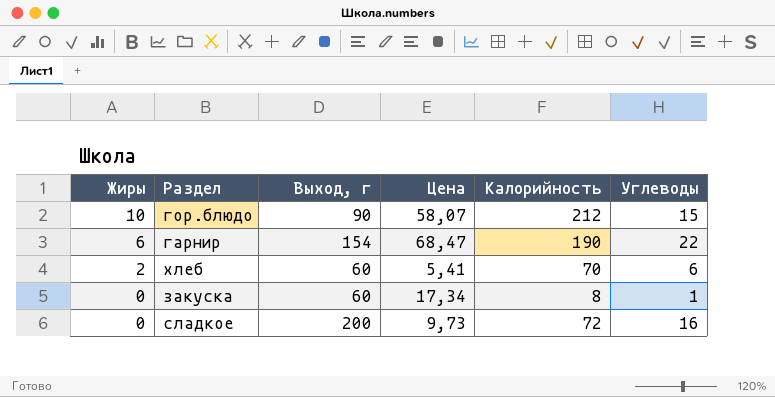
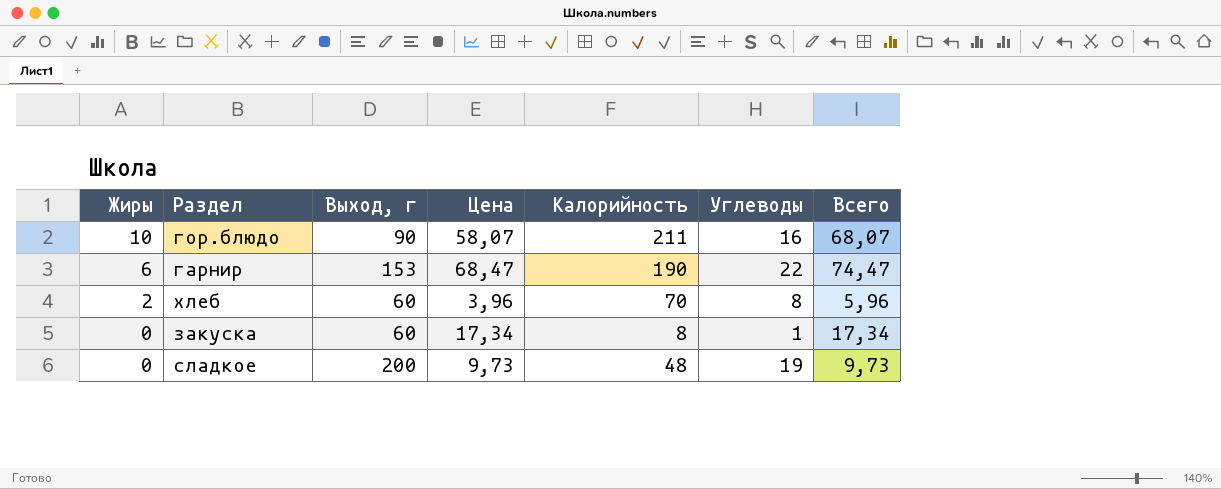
column Всего | formula: none -> [Жиры] + [Цена]
гор.блюдо | Калорийность: 212 -> 211
гор.блюдо | Углеводы: 15 -> 16
гарнир | Выход, г: 154 -> 153
хлеб | Цена: 5,41 -> 3,96
хлеб | Углеводы: 6 -> 8
сладкое | Калорийность: 72 -> 48
сладкое | Углеводы: 16 -> 19

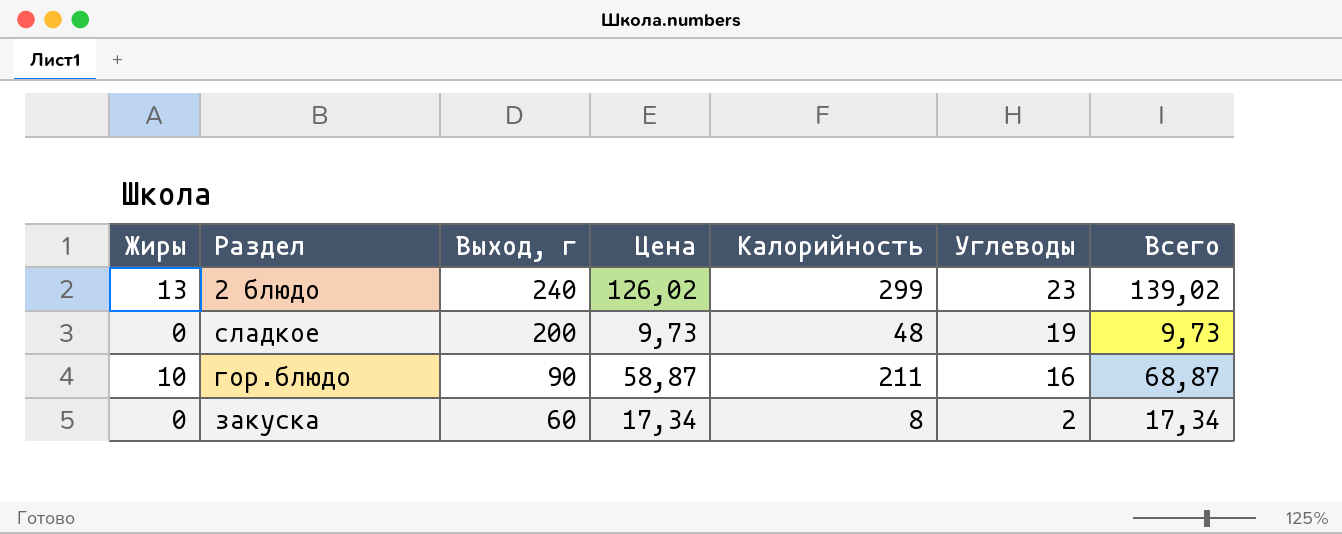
row order: Жиры descending -> Выход, г descending
row гарнир: 6 | 153 | 68,47 | 190 | 22 | 74,47 -> none
row хлеб: 2 | 60 | 3,96 | 70 | 8 | 5,96 -> none
row 2 блюдо: none -> 13 | 240 | 126,02 | 299 | 23 | 139,02
гор.блюдо | Цена: 58,07 -> 58,87
гор.блюдо | Всего: 68,07 -> 68,87
закуска | Углеводы: 1 -> 2

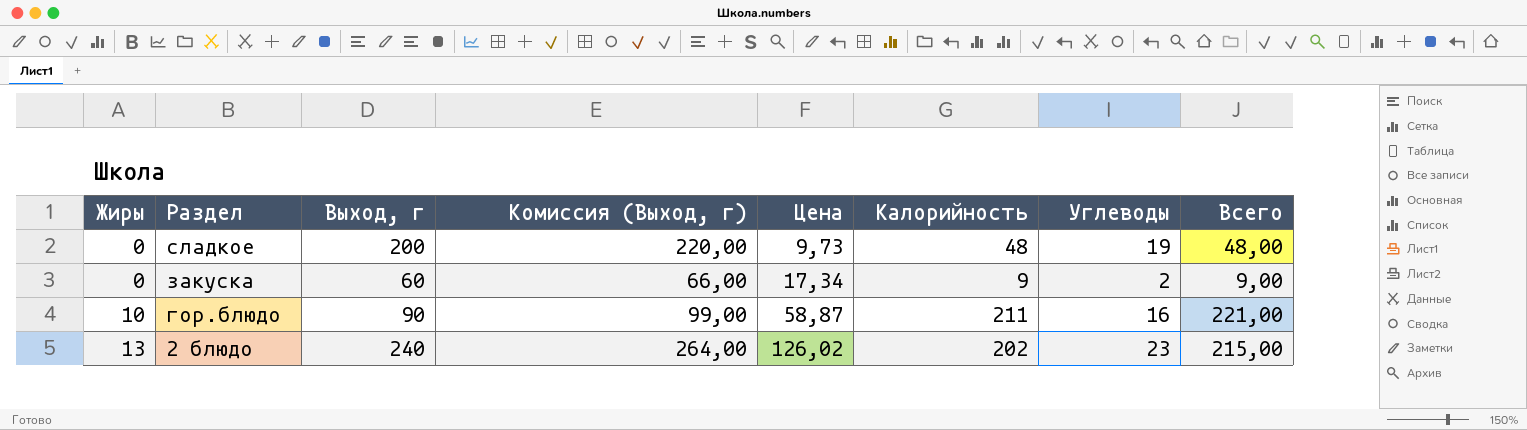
row order: Выход, г descending -> Жиры ascending
column Комиссия (Выход, г) | formula: none -> [Выход, г] * 1,1
column Всего | formula: [Жиры] + [Цена] -> [Жиры] + [Калорийность]
закуска | Калорийность: 8 -> 9
2 блюдо | Калорийность: 299 -> 202

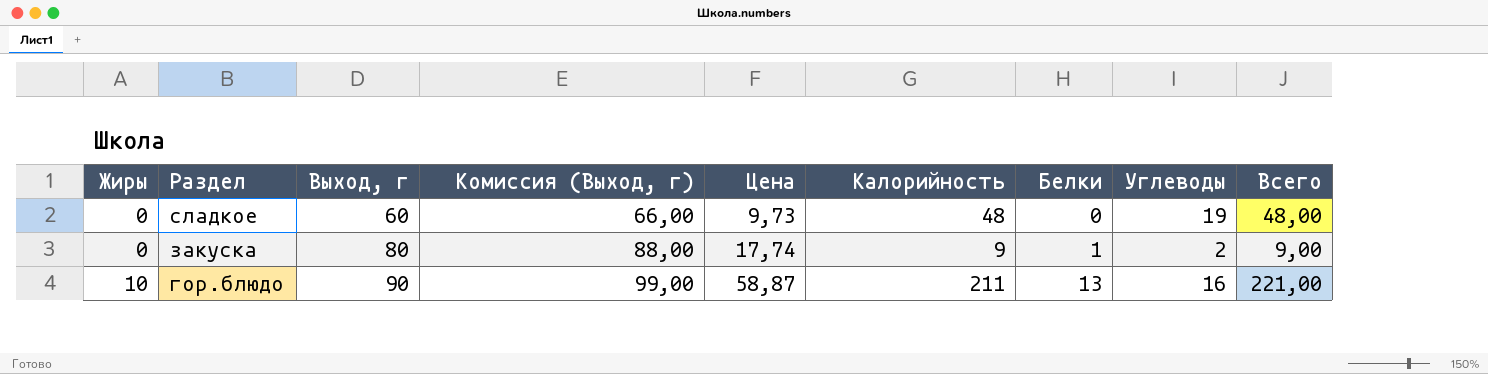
column Белки | position: none -> 7
row 2 блюдо: 13 | 240 | 264,00 | 126,02 | 202 | 23 | 215,00 -> none
сладкое | Выход, г: 200 -> 60
сладкое | Комиссия (Выход, г): 220,00 -> 66,00
закуска | Выход, г: 60 -> 80
закуска | Комиссия (Выход, г): 66,00 -> 88,00
закуска | Цена: 17,34 -> 17,74

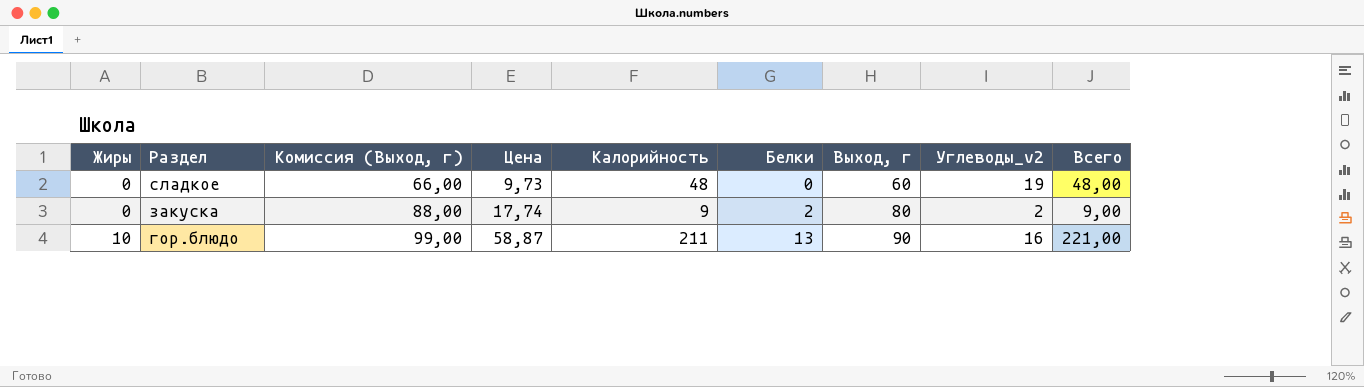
column Выход, г | position: 3 -> 7
column name: Углеводы -> Углеводы_v2
закуска | Белки: 1 -> 2

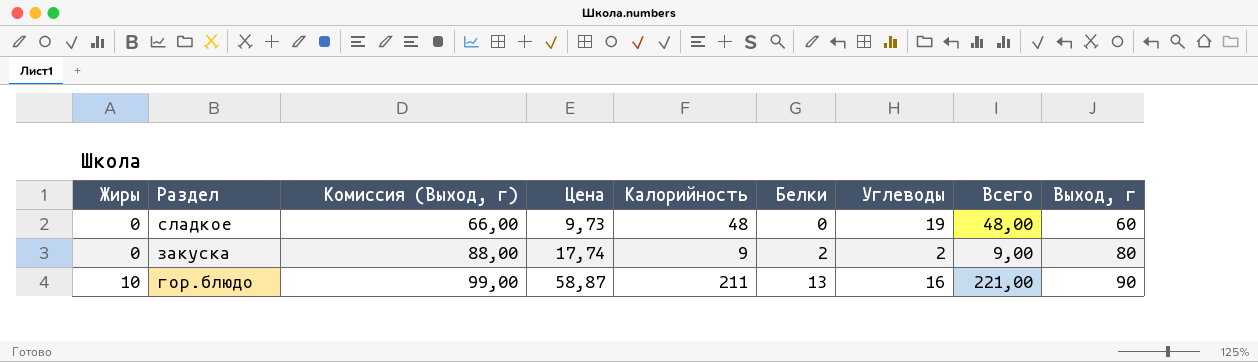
column name: Углеводы_v2 -> Углеводы
column Выход, г | position: 7 -> 9

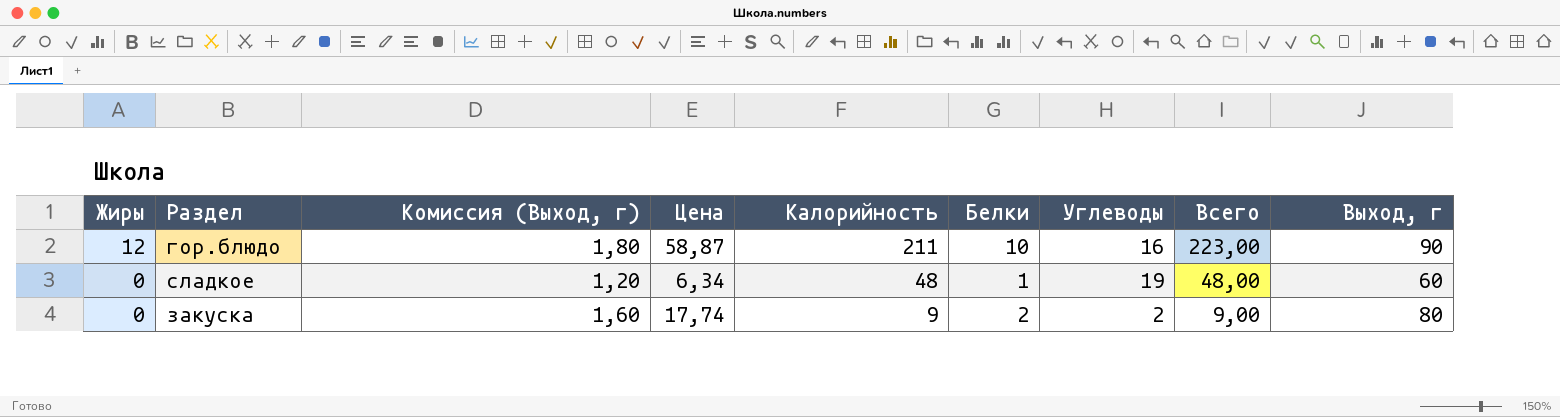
row order: Жиры ascending -> Жиры descending
column Комиссия (Выход, г) | formula: [Выход, г] * 1,1 -> [Выход, г] * 0,02
гор.блюдо | Жиры: 10 -> 12
гор.блюдо | Белки: 13 -> 10
гор.блюдо | Всего: 221,00 -> 223,00
сладкое | Цена: 9,73 -> 6,34
сладкое | Белки: 0 -> 1

